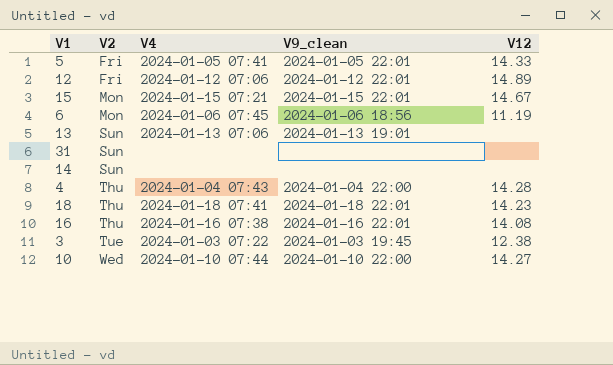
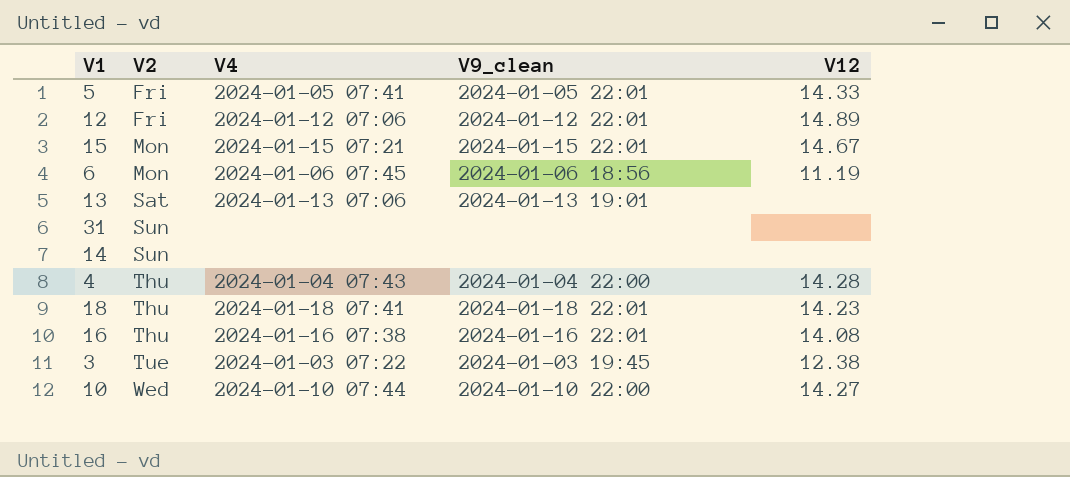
13 | V2: Sun -> Sat

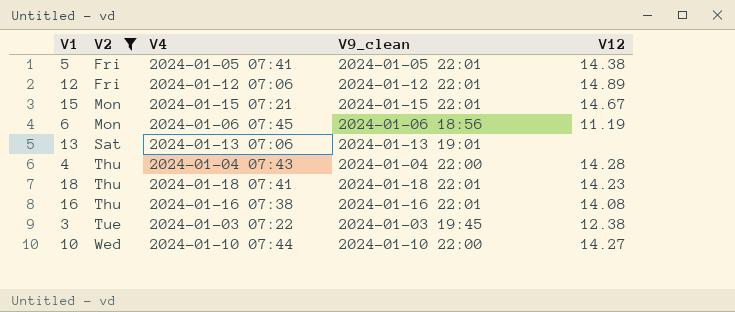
filter: none -> V2 != Sun
5 | V12: 14.33 -> 14.38

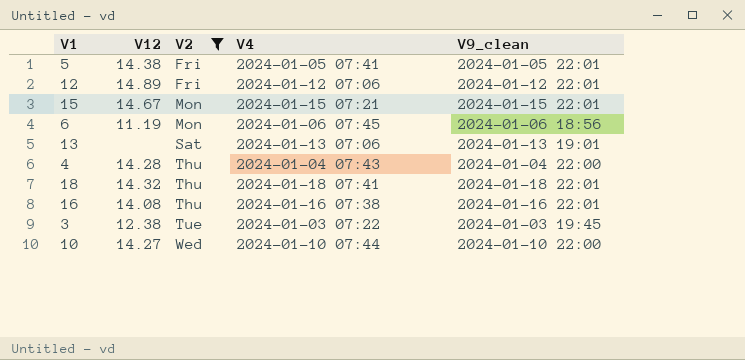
column V12 | position: 5 -> 2
18 | V12: 14.23 -> 14.32

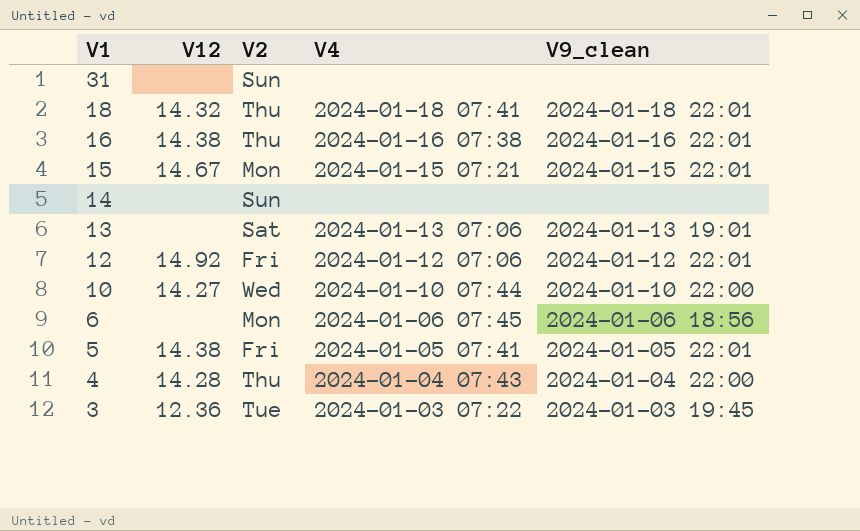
filter: V2 != Sun -> none
row order: V2 ascending -> V1 descending
16 | V12: 14.08 -> 14.38
12 | V12: 14.89 -> 14.92
6 | V12: 11.19 -> none
3 | V12: 12.38 -> 12.36

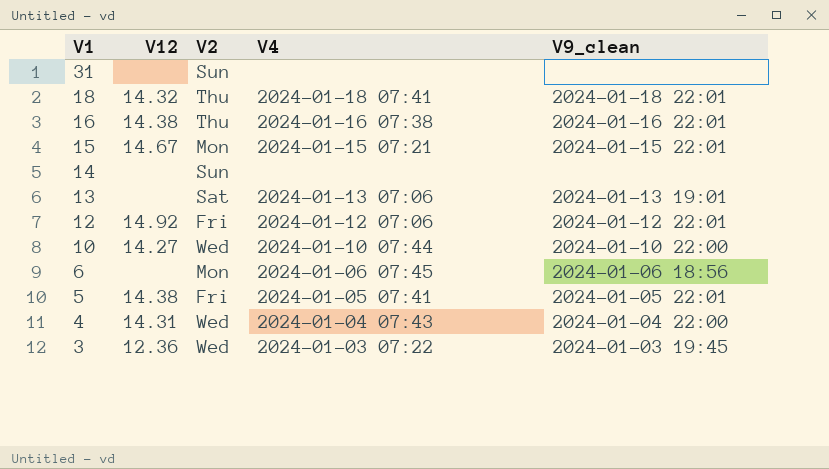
4 | V12: 14.28 -> 14.31
4 | V2: Thu -> Wed
3 | V2: Tue -> Wed

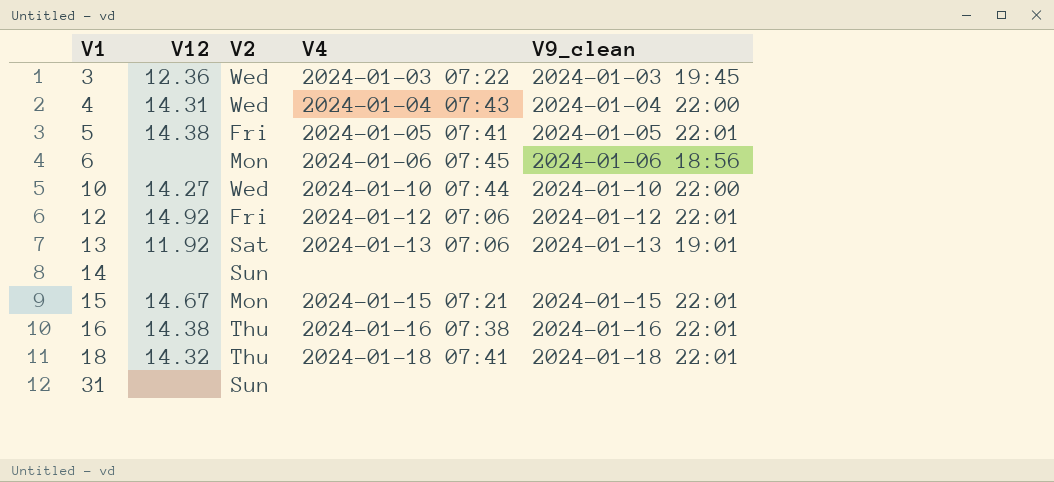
row order: V1 descending -> V1 ascending
13 | V12: none -> 11.92

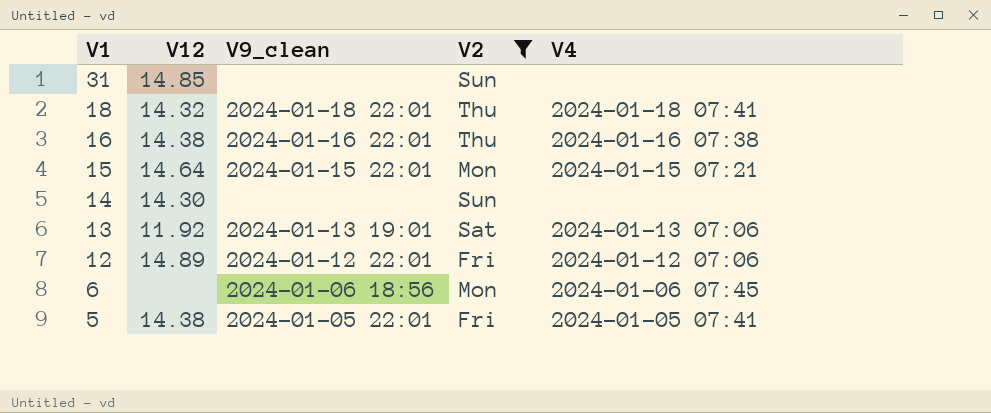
filter: none -> V2 != Wed
row order: V1 ascending -> V1 descending
column V9_clean | position: 5 -> 3
31 | V12: none -> 14.85
15 | V12: 14.67 -> 14.64
14 | V12: none -> 14.30
12 | V12: 14.92 -> 14.89

